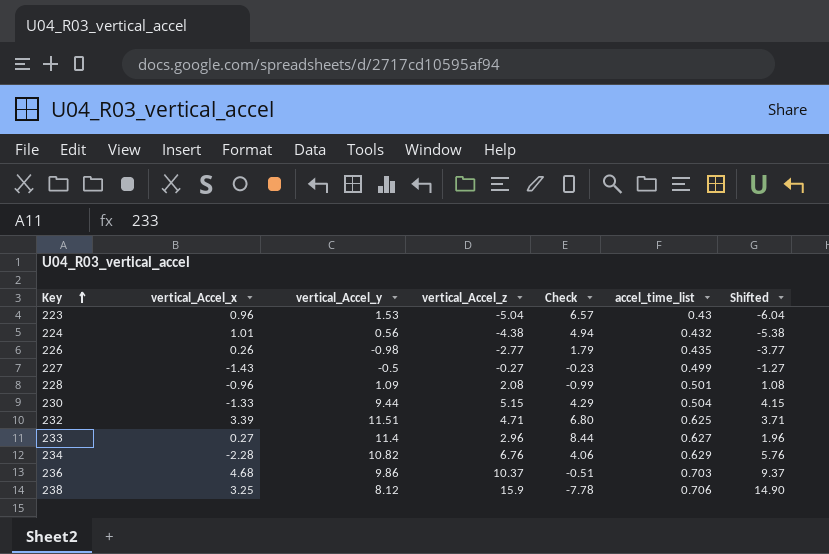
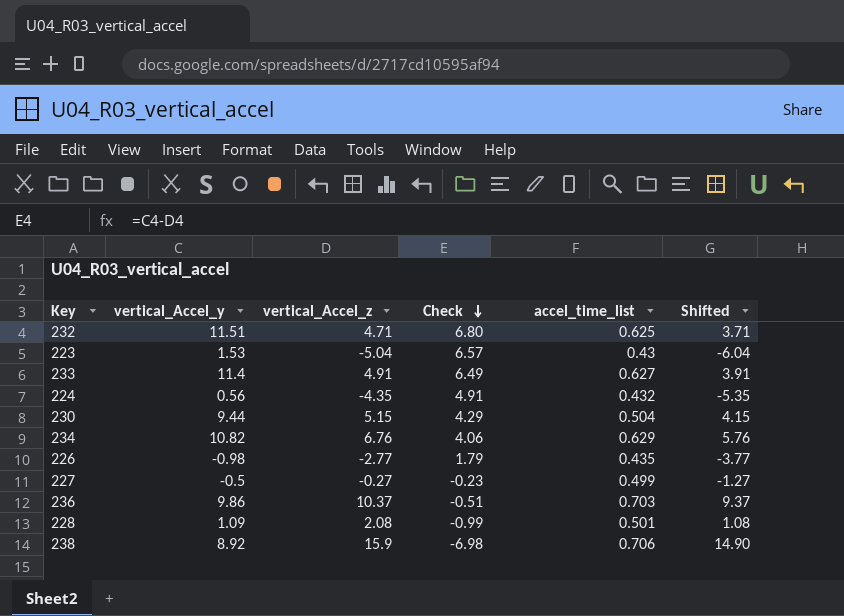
row order: Key ascending -> Check descending
column vertical_Accel_x | position: 2 -> none
233 | vertical_Accel_z: 2.96 -> 4.91
233 | Check: 8.44 -> 6.49
233 | Shifted: 1.96 -> 3.91
224 | vertical_Accel_z: -4.38 -> -4.35
224 | Check: 4.94 -> 4.91
224 | Shifted: -5.38 -> -5.35
238 | vertical_Accel_y: 8.12 -> 8.92
238 | Check: -7.78 -> -6.98

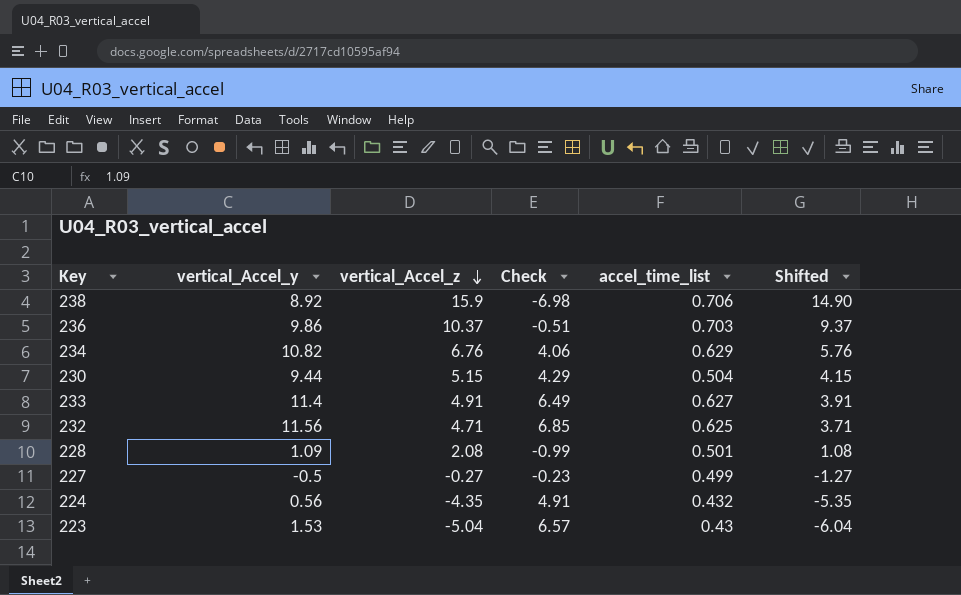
row order: Check descending -> vertical_Accel_z descending
row 226: -0.98 | -2.77 | 1.79 | 0.435 | -3.77 -> none
232 | vertical_Accel_y: 11.51 -> 11.56
232 | Check: 6.80 -> 6.85

